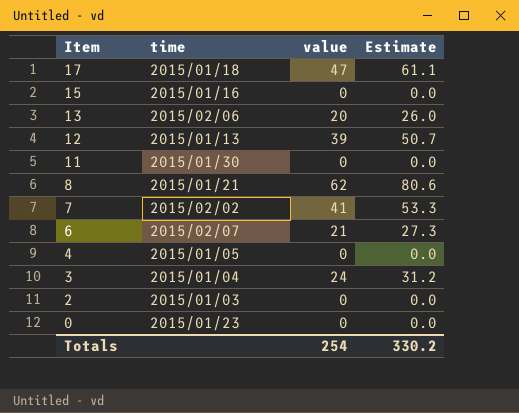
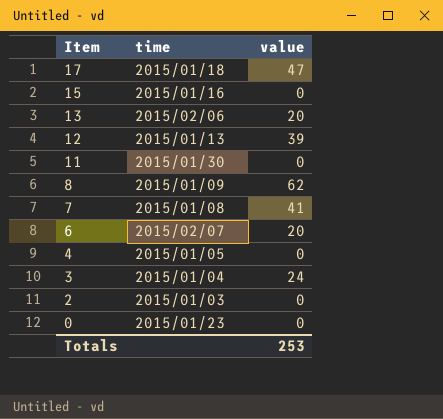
column Estimate | formula: [value] * 1.3 -> none
8 | time: 2015/01/21 -> 2015/01/09
7 | time: 2015/02/02 -> 2015/01/08
6 | value: 21 -> 20
Totals | value: 254 -> 253

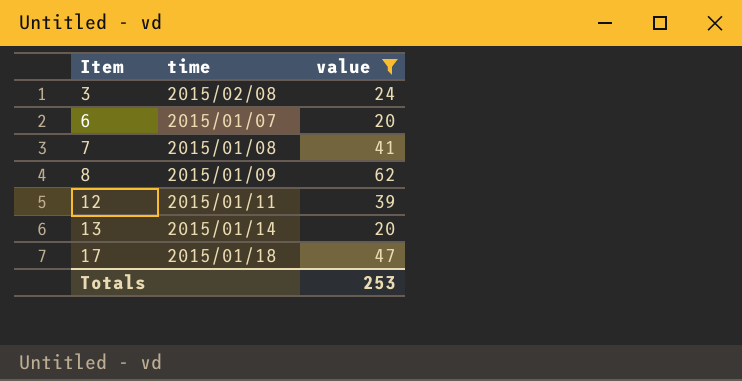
filter: none -> value != 0
row order: Item descending -> Item ascending
3 | time: 2015/01/04 -> 2015/02/08
6 | time: 2015/02/07 -> 2015/01/07
12 | time: 2015/01/13 -> 2015/01/11
13 | time: 2015/02/06 -> 2015/01/14

